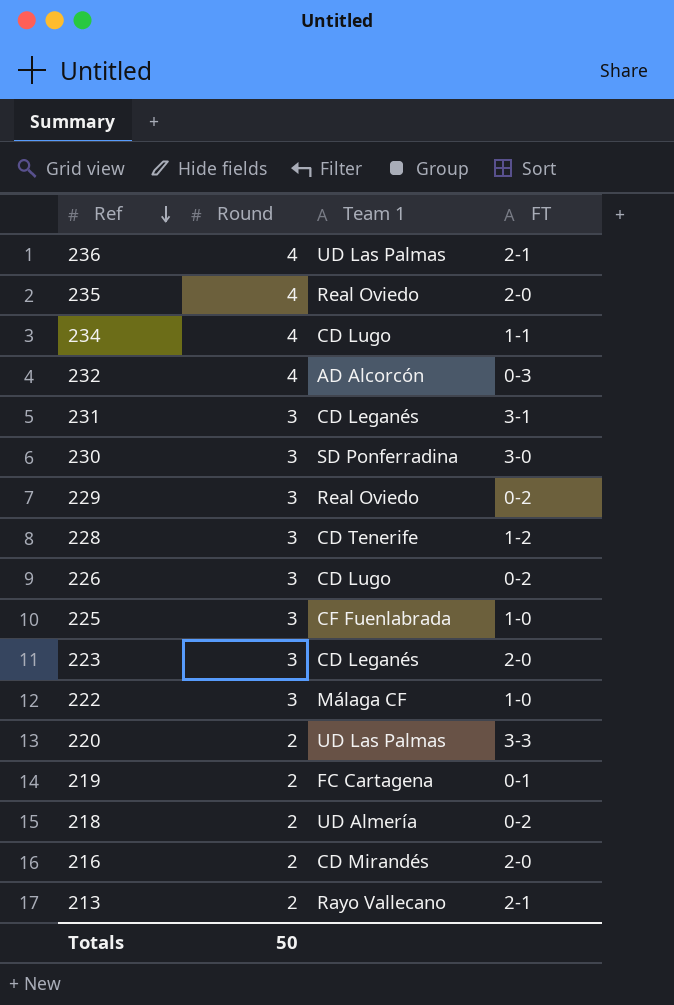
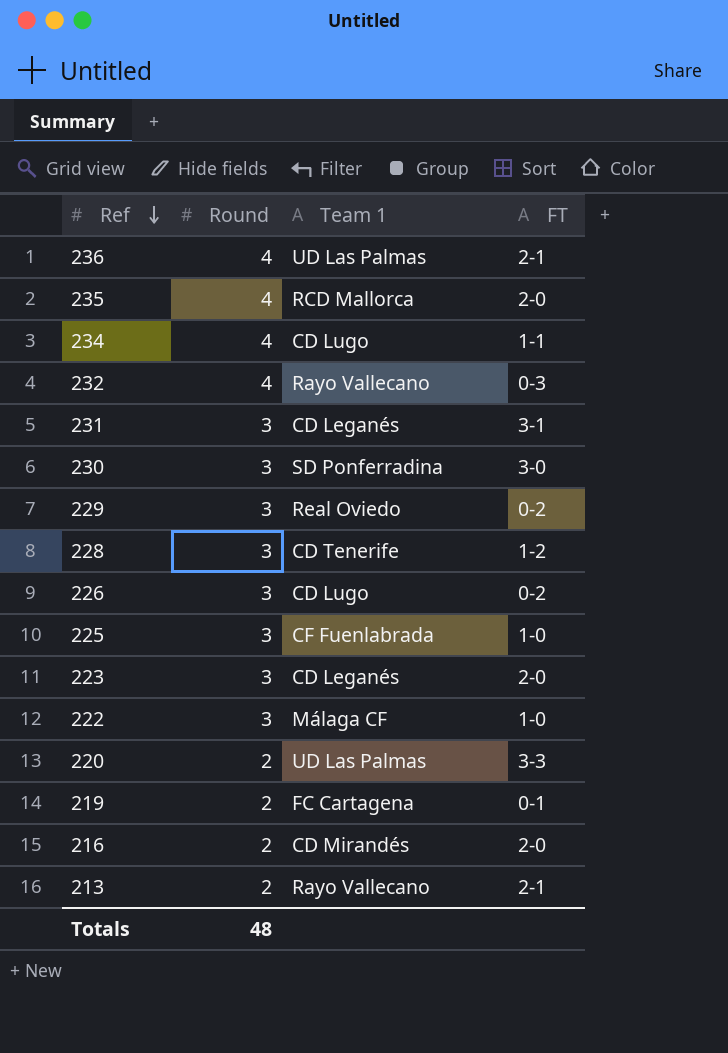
row 218: 2 | UD Almería | 0-2 -> none
235 | Team 1: Real Oviedo -> RCD Mallorca
232 | Team 1: AD Alcorcón -> Rayo Vallecano
Totals | Round: 50 -> 48

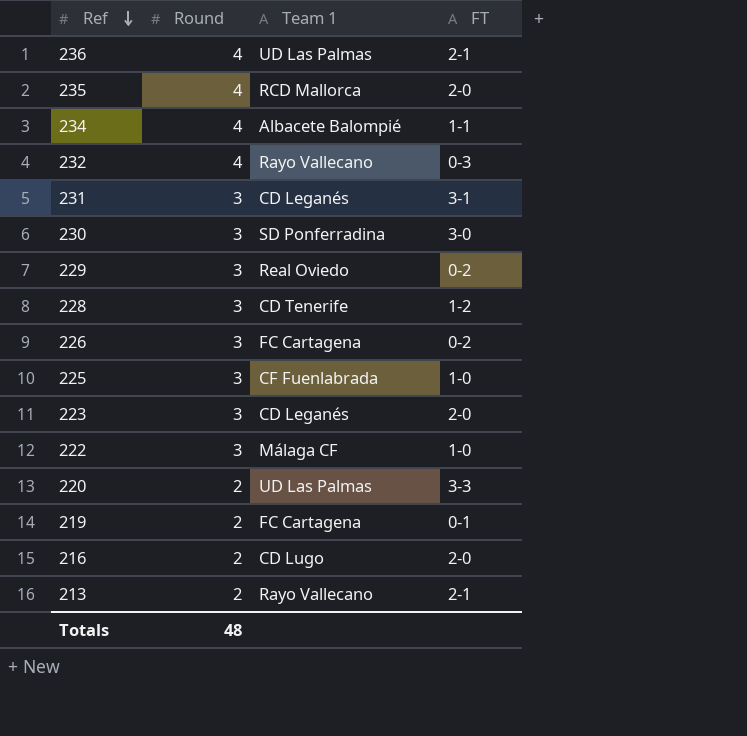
234 | Team 1: CD Lugo -> Albacete Balompié
226 | Team 1: CD Lugo -> FC Cartagena
216 | Team 1: CD Mirandés -> CD Lugo

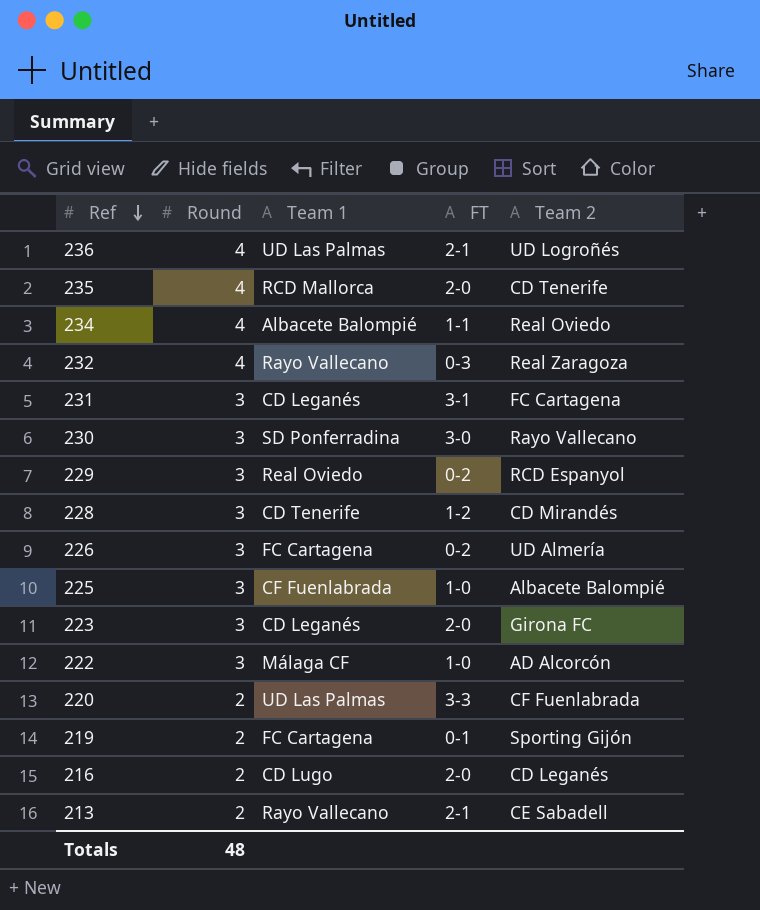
column Team 2 | position: none -> 5

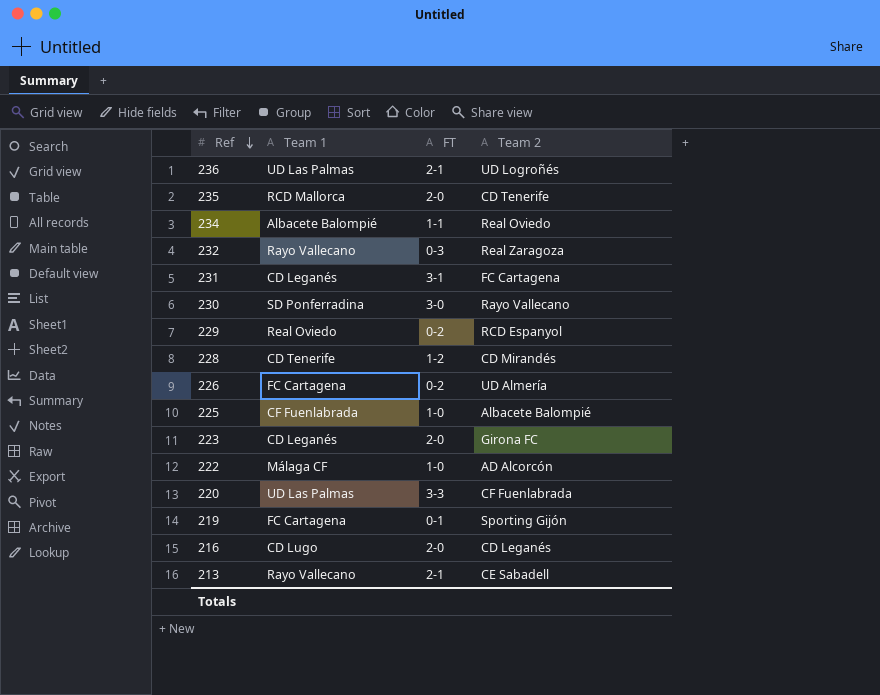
column Round | position: 2 -> none

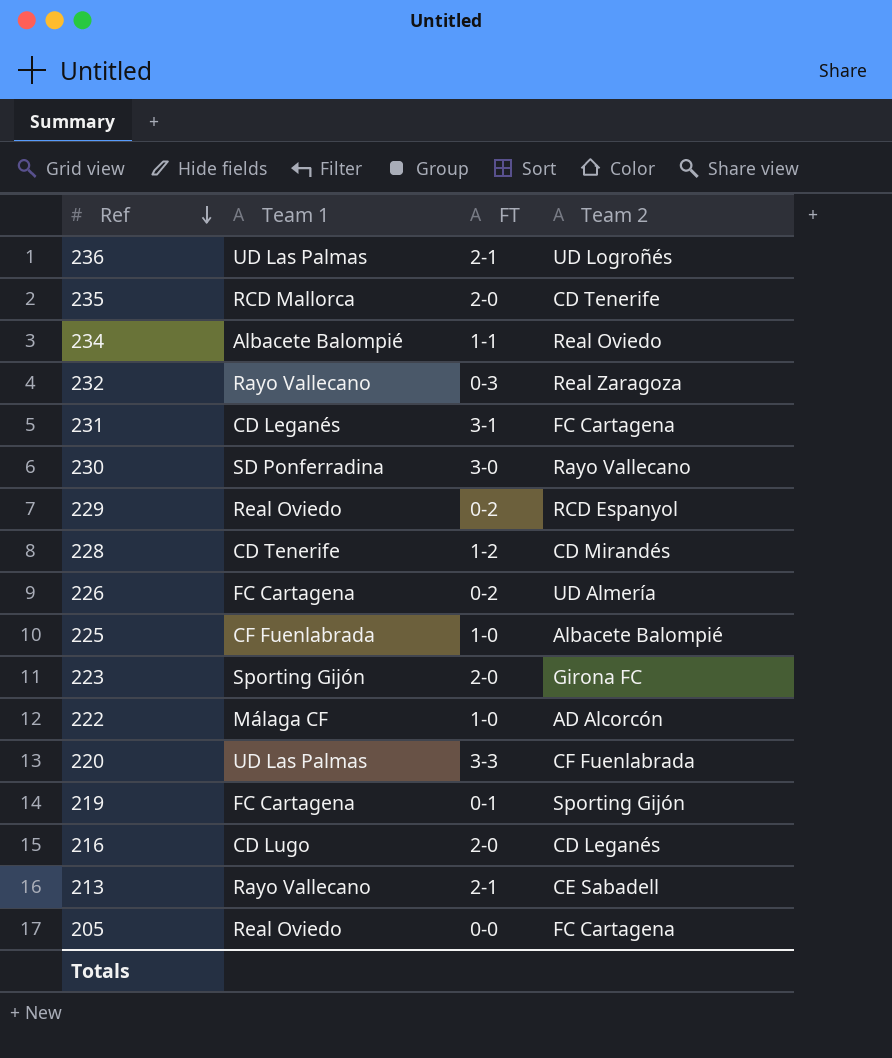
223 | Team 1: CD Leganés -> Sporting Gijón
row 205: none -> Real Oviedo | 0-0 | FC Cartagena

